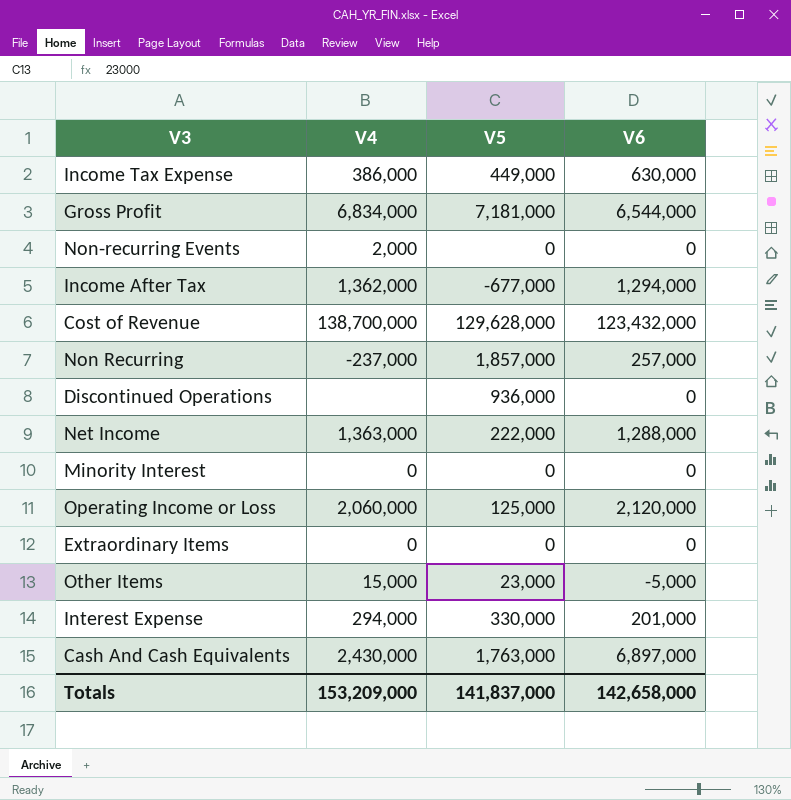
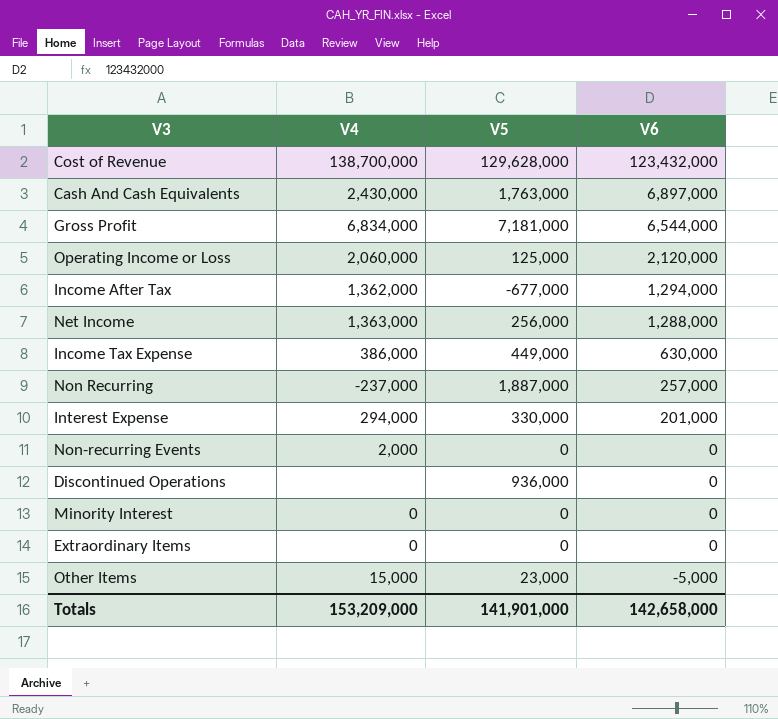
row order: none -> V6 descending
Net Income | V5: 222,000 -> 256,000
Non Recurring | V5: 1,857,000 -> 1,887,000
Totals | V5: 141,837,000 -> 141,901,000

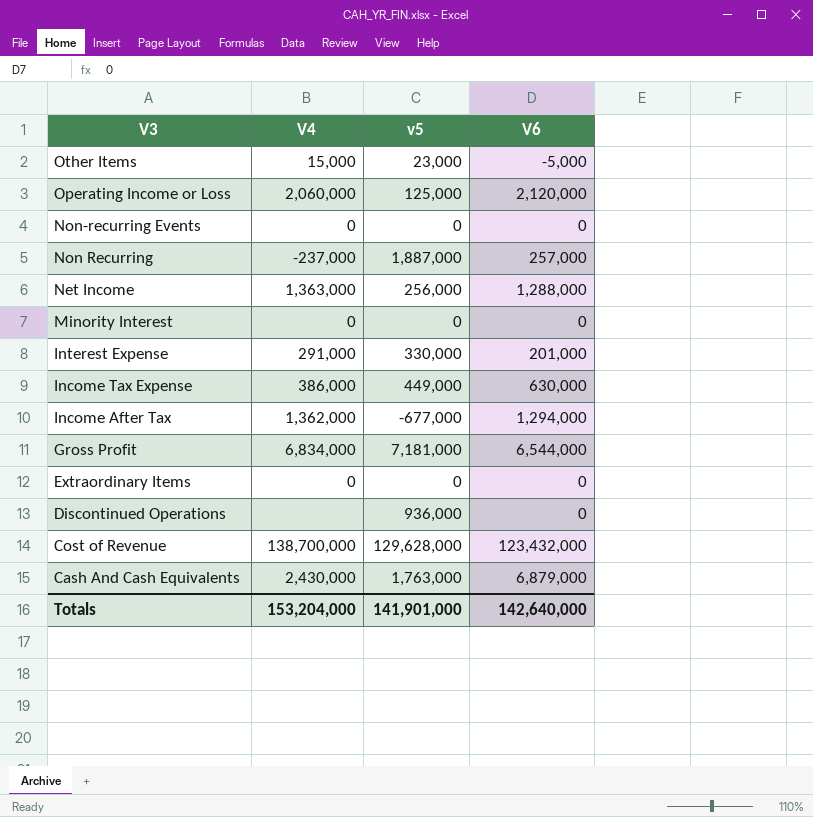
row order: V6 descending -> V3 descending
column name: V5 -> v5
Non-recurring Events | V4: 2,000 -> 0
Interest Expense | V4: 294,000 -> 291,000
Cash And Cash Equivalents | V6: 6,897,000 -> 6,879,000
Totals | V4: 153,209,000 -> 153,204,000
Totals | V6: 142,658,000 -> 142,640,000

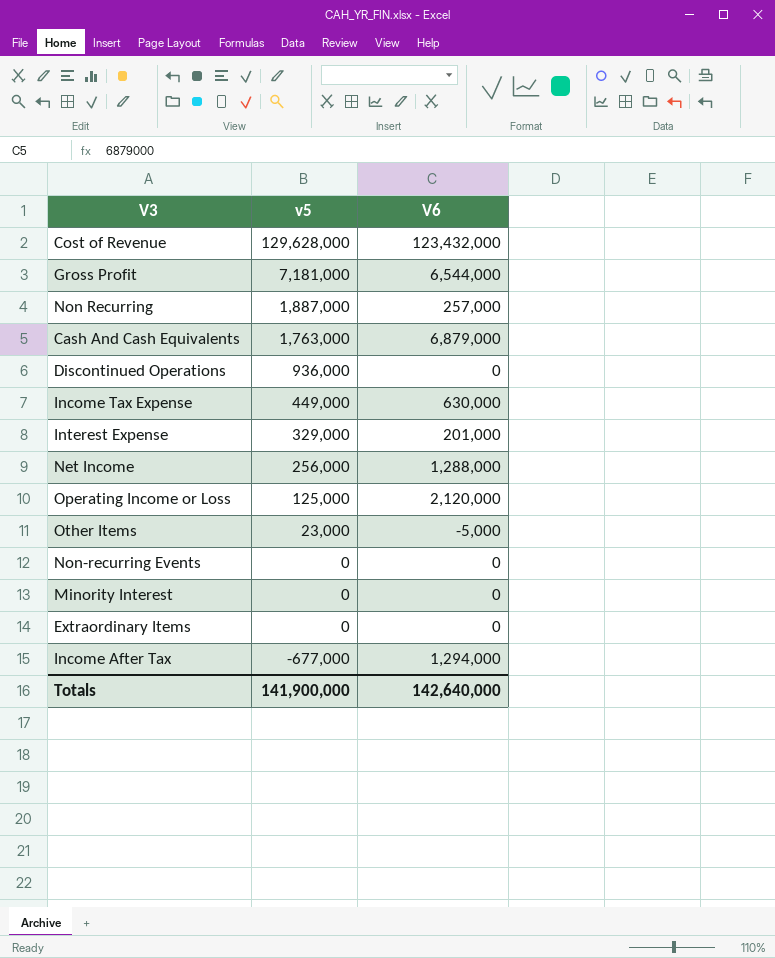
row order: V3 descending -> v5 descending
column V4 | position: 2 -> none
Interest Expense | v5: 330,000 -> 329,000
Totals | v5: 141,901,000 -> 141,900,000

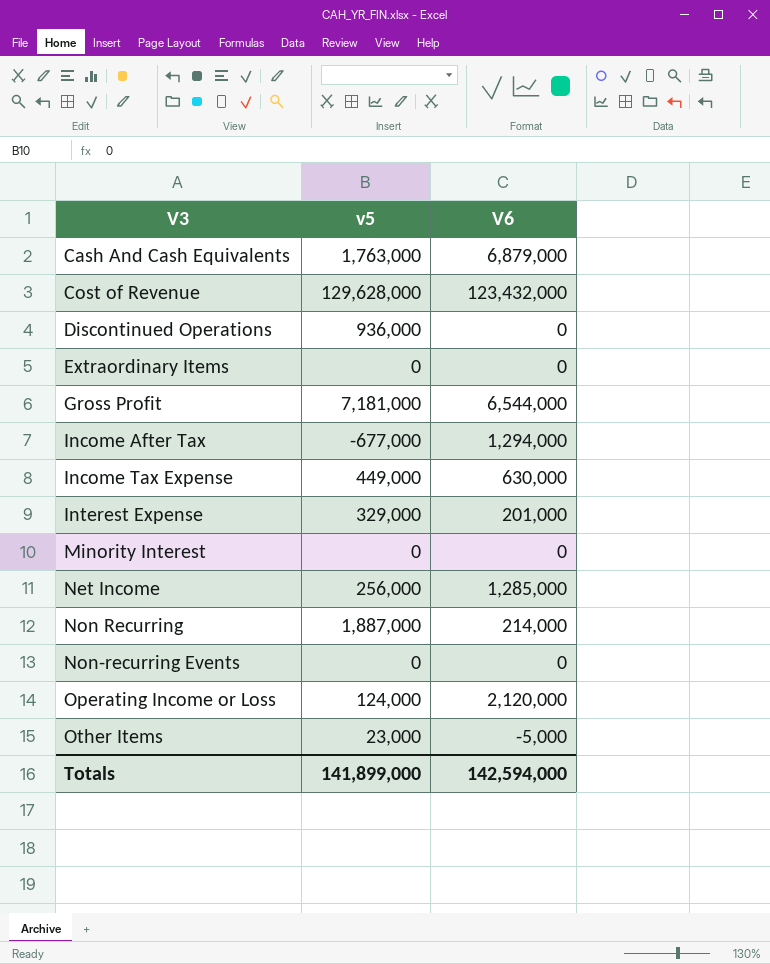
row order: v5 descending -> V3 ascending
Net Income | V6: 1,288,000 -> 1,285,000
Non Recurring | V6: 257,000 -> 214,000
Operating Income or Loss | v5: 125,000 -> 124,000
Totals | v5: 141,900,000 -> 141,899,000
Totals | V6: 142,640,000 -> 142,594,000

